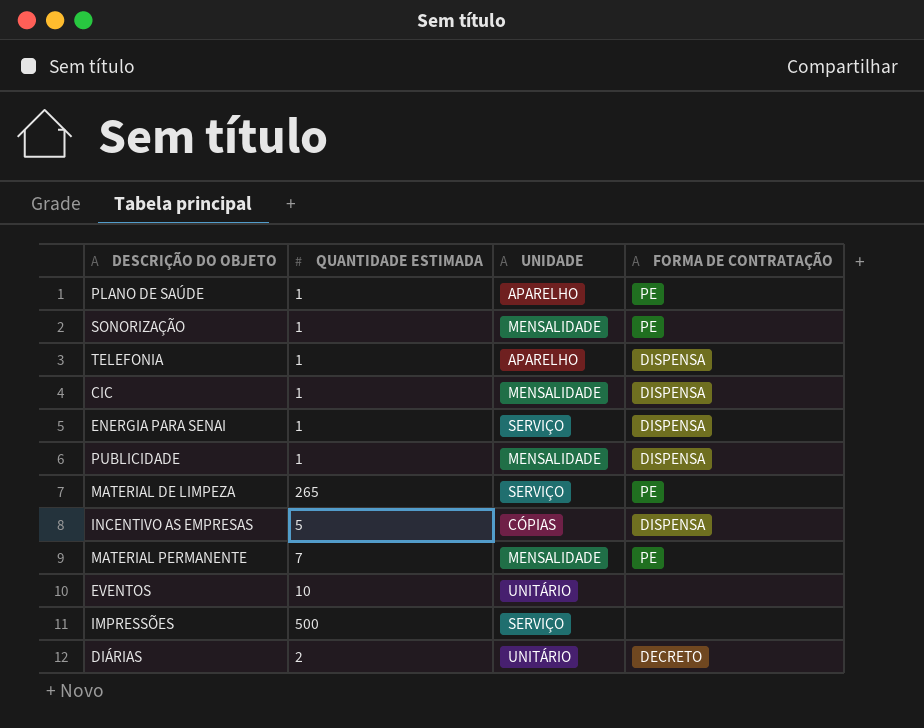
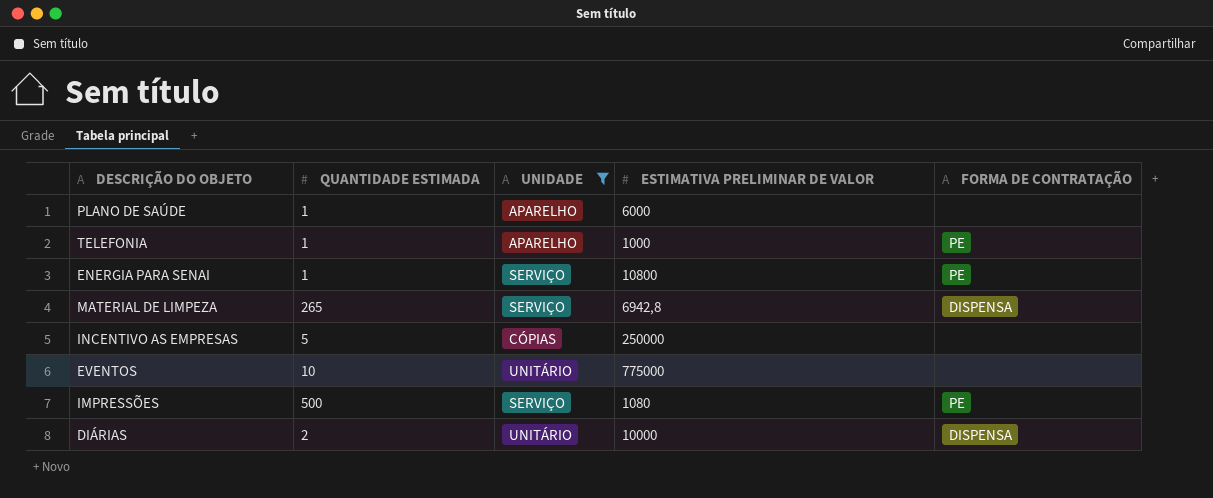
filter: none -> UNIDADE != MENSALIDADE
column ESTIMATIVA PRELIMINAR DE VALOR | position: none -> 4
PLANO DE SAÚDE | FORMA DE CONTRATAÇÃO: PE -> none
TELEFONIA | FORMA DE CONTRATAÇÃO: DISPENSA -> PE
ENERGIA PARA SENAI | FORMA DE CONTRATAÇÃO: DISPENSA -> PE
MATERIAL DE LIMPEZA | FORMA DE CONTRATAÇÃO: PE -> DISPENSA
INCENTIVO AS EMPRESAS | FORMA DE CONTRATAÇÃO: DISPENSA -> none
IMPRESSÕES | FORMA DE CONTRATAÇÃO: none -> PE
DIÁRIAS | FORMA DE CONTRATAÇÃO: DECRETO -> DISPENSA

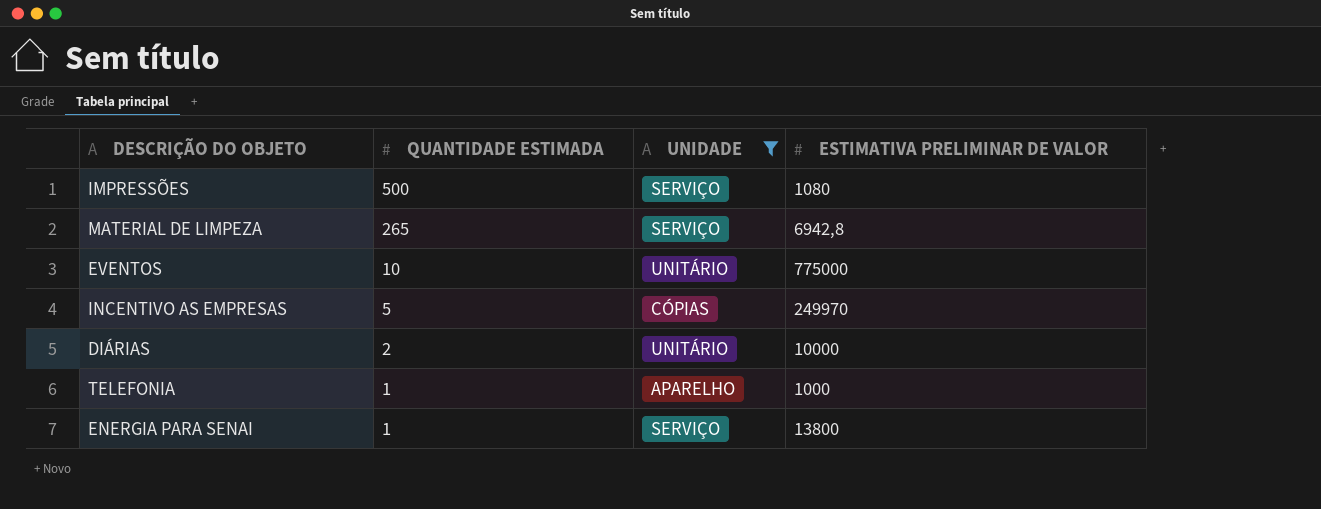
row order: none -> QUANTIDADE ESTIMADA descending
column FORMA DE CONTRATAÇÃO | position: 5 -> none
row PLANO DE SAÚDE: 1 | APARELHO | 6000 | none -> none
INCENTIVO AS EMPRESAS | ESTIMATIVA PRELIMINAR DE VALOR: 250000 -> 249970
ENERGIA PARA SENAI | ESTIMATIVA PRELIMINAR DE VALOR: 10800 -> 13800

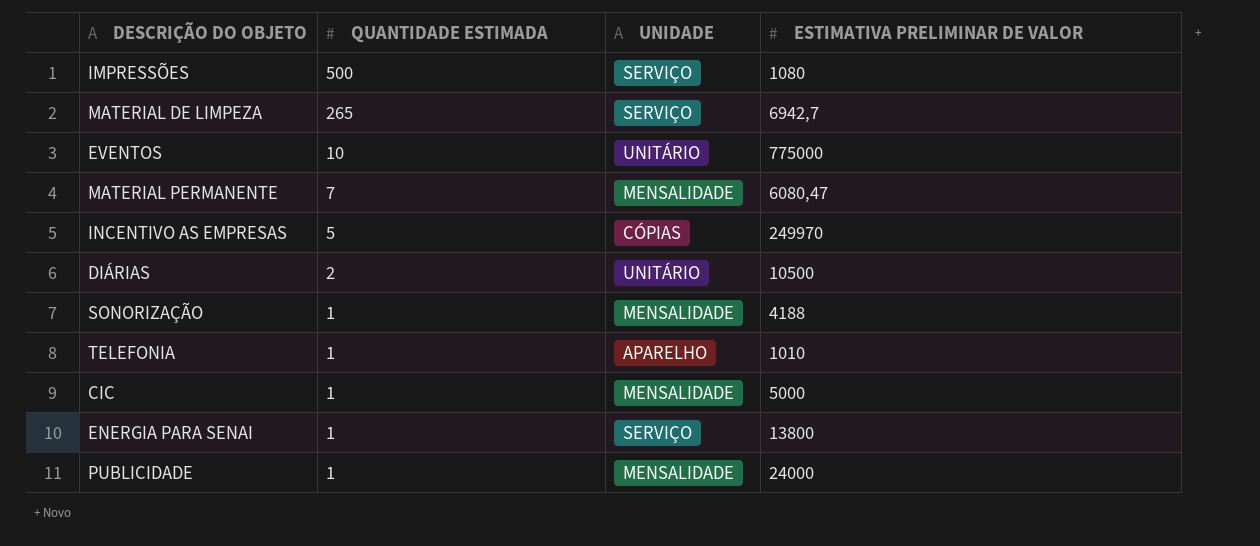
filter: UNIDADE != MENSALIDADE -> none
MATERIAL DE LIMPEZA | ESTIMATIVA PRELIMINAR DE VALOR: 6942,8 -> 6942,7
DIÁRIAS | ESTIMATIVA PRELIMINAR DE VALOR: 10000 -> 10500
TELEFONIA | ESTIMATIVA PRELIMINAR DE VALOR: 1000 -> 1010

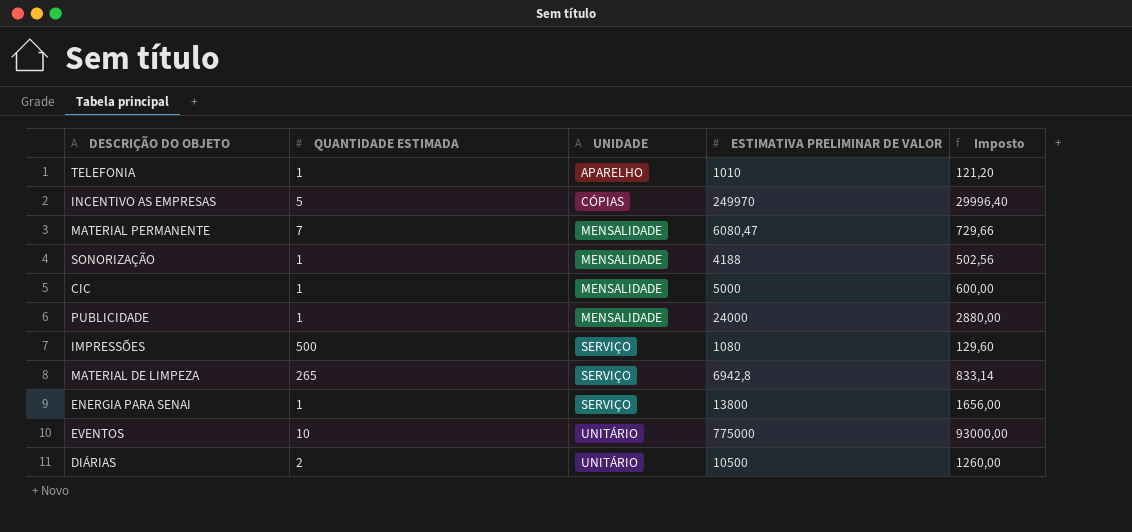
row order: QUANTIDADE ESTIMADA descending -> UNIDADE ascending
column Imposto | formula: none -> [ESTIMATIVA PRELIMINAR DE VALOR] * 0,12
MATERIAL DE LIMPEZA | ESTIMATIVA PRELIMINAR DE VALOR: 6942,7 -> 6942,8

